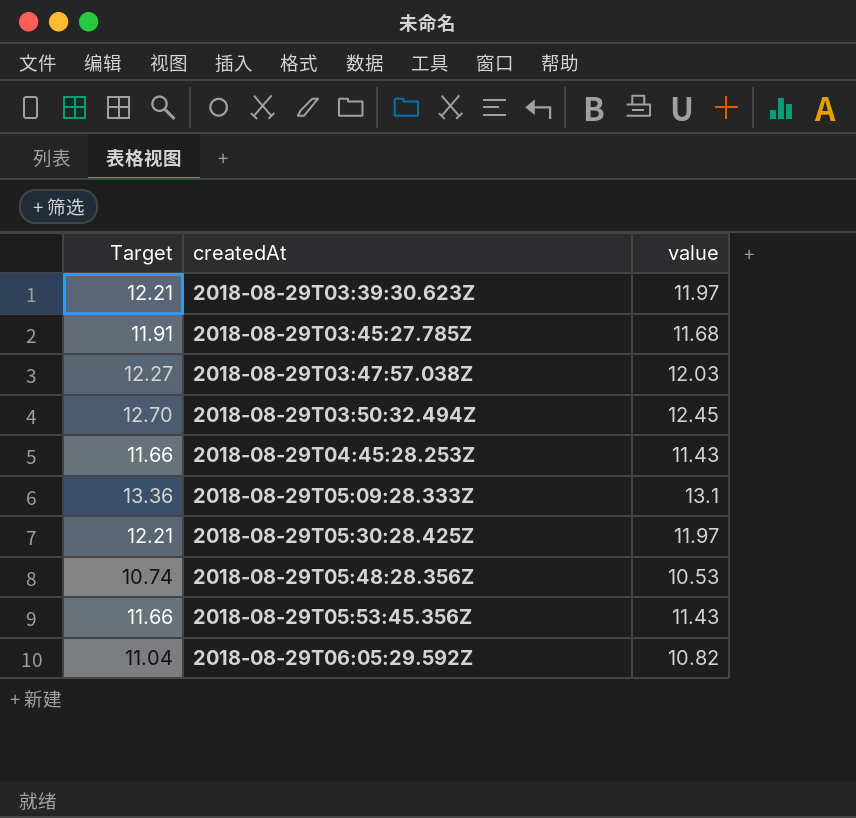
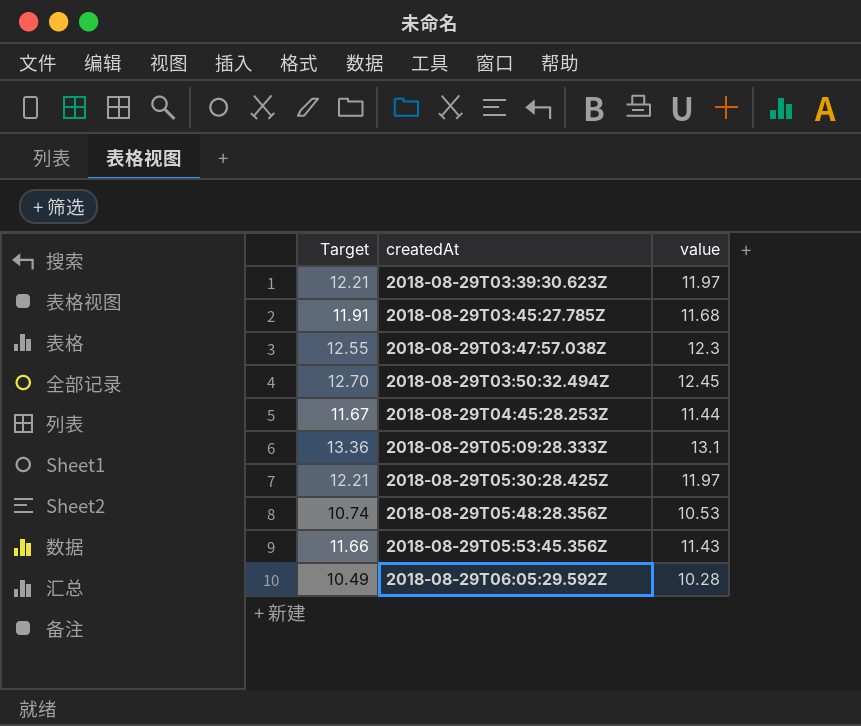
2018-08-29T03:47:57.038Z | Target: 12.27 -> 12.55
2018-08-29T03:47:57.038Z | value: 12.03 -> 12.3
2018-08-29T04:45:28.253Z | Target: 11.66 -> 11.67
2018-08-29T04:45:28.253Z | value: 11.43 -> 11.44
2018-08-29T06:05:29.592Z | Target: 11.04 -> 10.49
2018-08-29T06:05:29.592Z | value: 10.82 -> 10.28

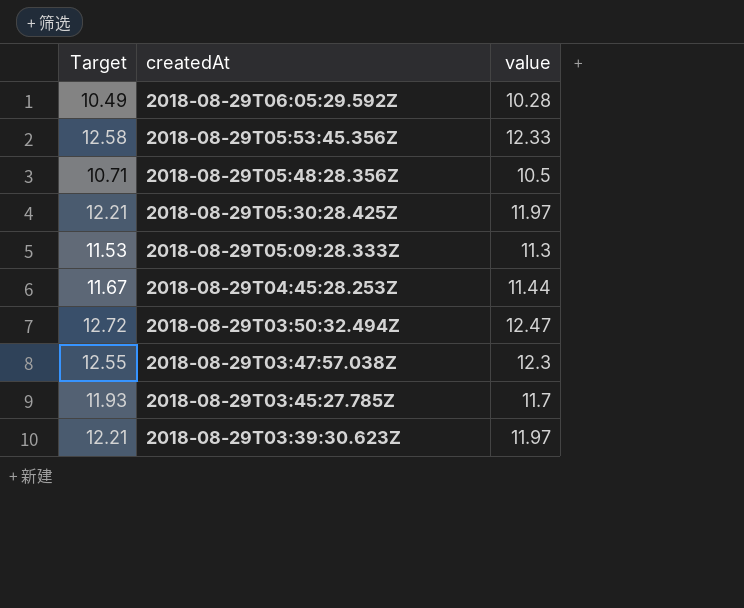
row order: createdAt ascending -> createdAt descending
2018-08-29T05:53:45.356Z | Target: 11.66 -> 12.58
2018-08-29T05:53:45.356Z | value: 11.43 -> 12.33
2018-08-29T05:48:28.356Z | Target: 10.74 -> 10.71
2018-08-29T05:48:28.356Z | value: 10.53 -> 10.5
2018-08-29T05:09:28.333Z | Target: 13.36 -> 11.53
2018-08-29T05:09:28.333Z | value: 13.1 -> 11.3
2018-08-29T03:50:32.494Z | Target: 12.70 -> 12.72
2018-08-29T03:50:32.494Z | value: 12.45 -> 12.47
2018-08-29T03:45:27.785Z | Target: 11.91 -> 11.93
2018-08-29T03:45:27.785Z | value: 11.68 -> 11.7

